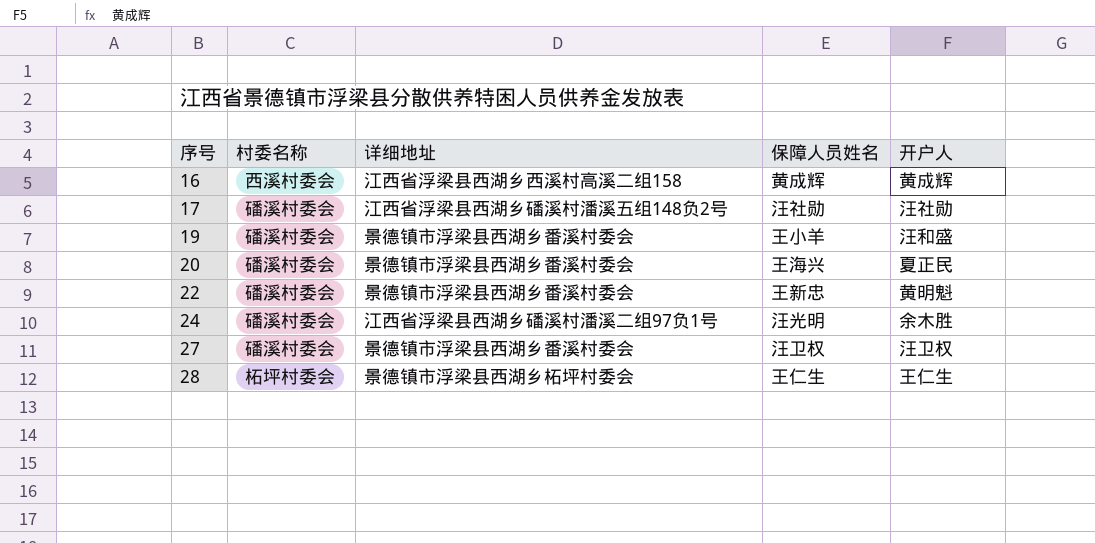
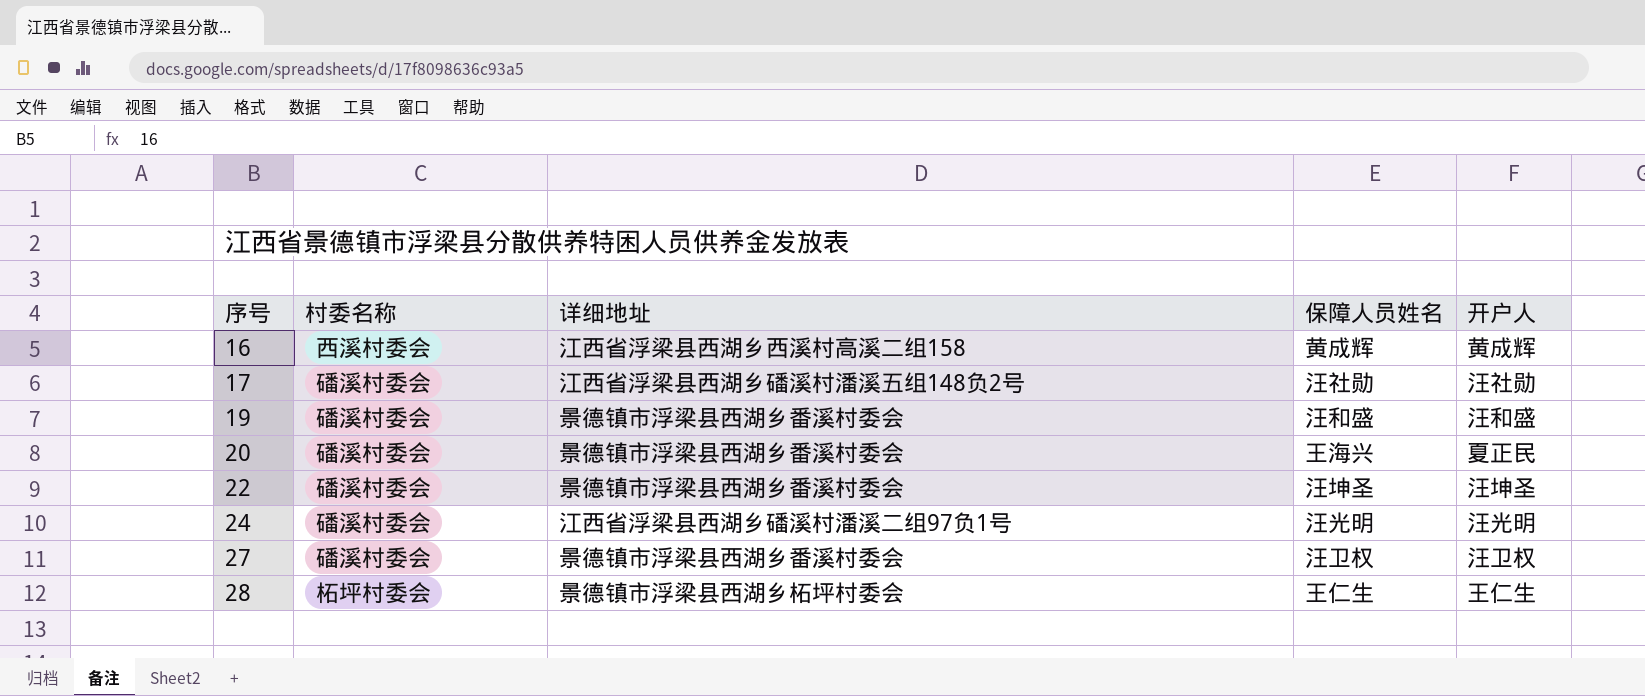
19 | 保障人员姓名: 王小羊 -> 汪和盛
22 | 保障人员姓名: 王新忠 -> 汪坤圣
22 | 开户人: 黄明魁 -> 汪坤圣
24 | 开户人: 余木胜 -> 汪光明

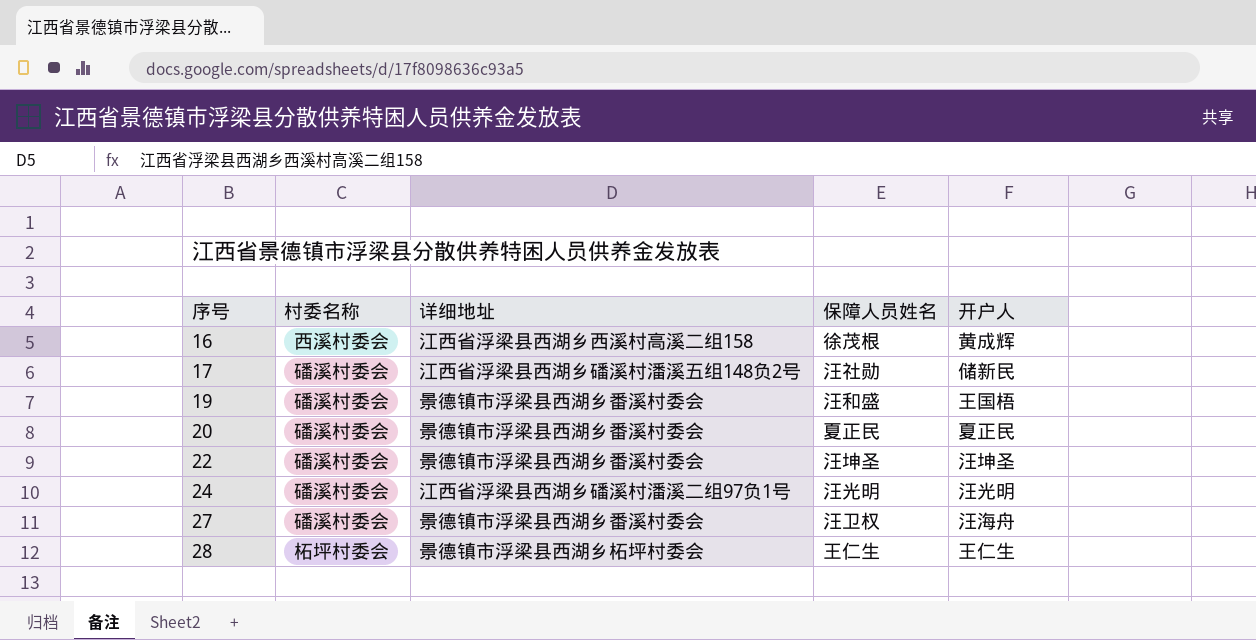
16 | 保障人员姓名: 黄成辉 -> 徐茂根
17 | 开户人: 汪社勋 -> 储新民
19 | 开户人: 汪和盛 -> 王国梧
20 | 保障人员姓名: 王海兴 -> 夏正民
27 | 开户人: 汪卫权 -> 汪海舟

